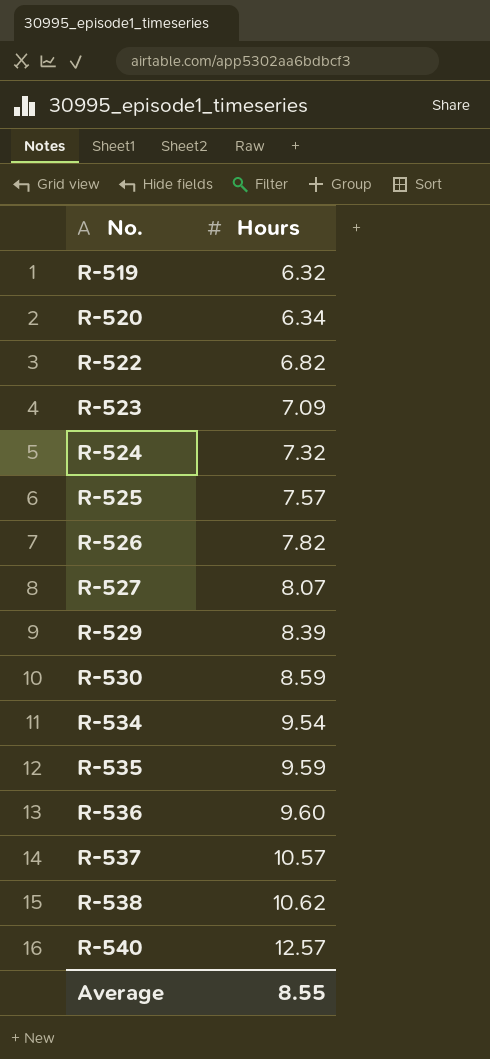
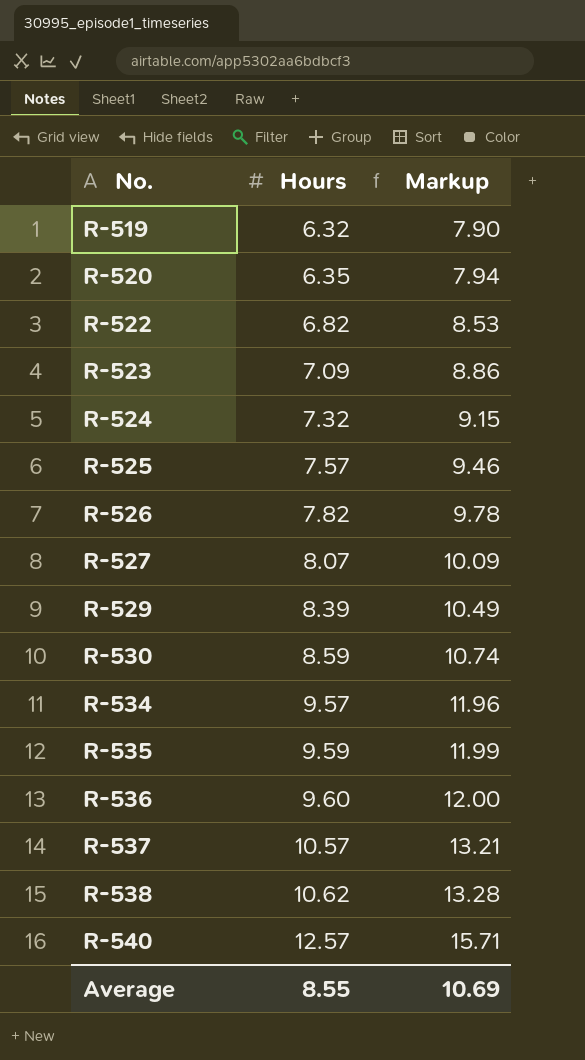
column Markup | formula: none -> [Hours] * 1.25
R-520 | Hours: 6.34 -> 6.35
R-534 | Hours: 9.54 -> 9.57

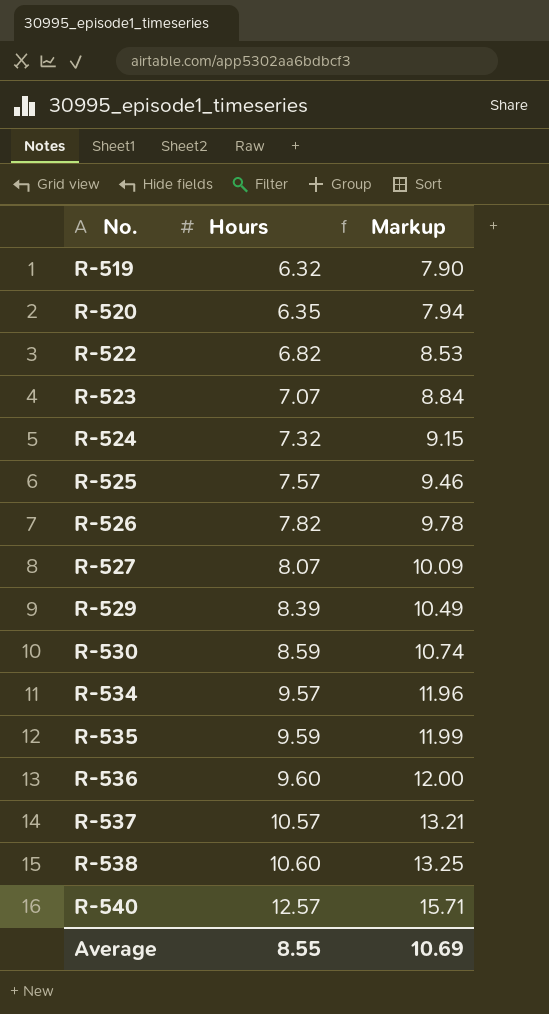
R-523 | Hours: 7.09 -> 7.07
R-523 | Markup: 8.86 -> 8.84
R-538 | Hours: 10.62 -> 10.60
R-538 | Markup: 13.28 -> 13.25

